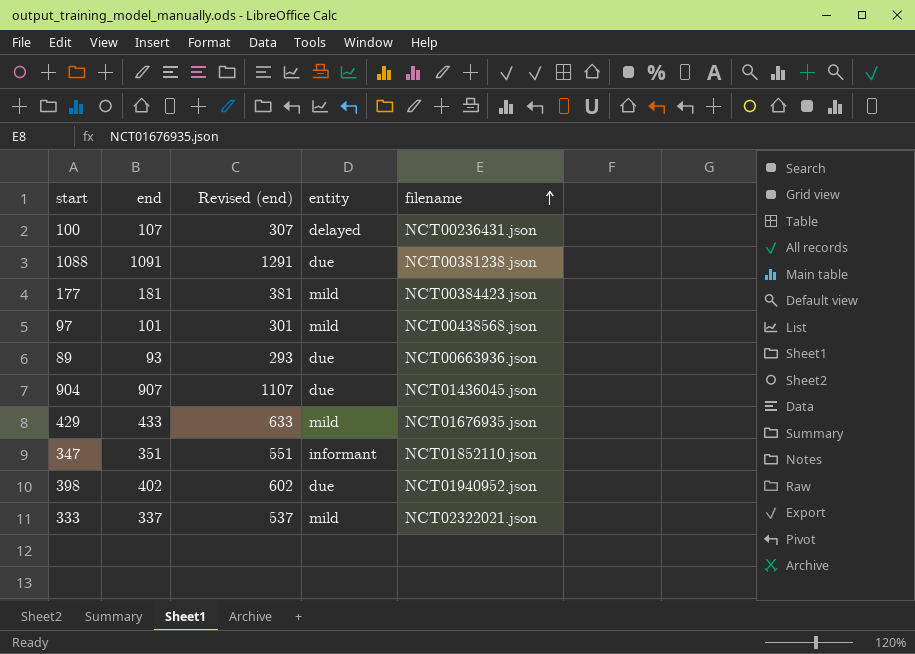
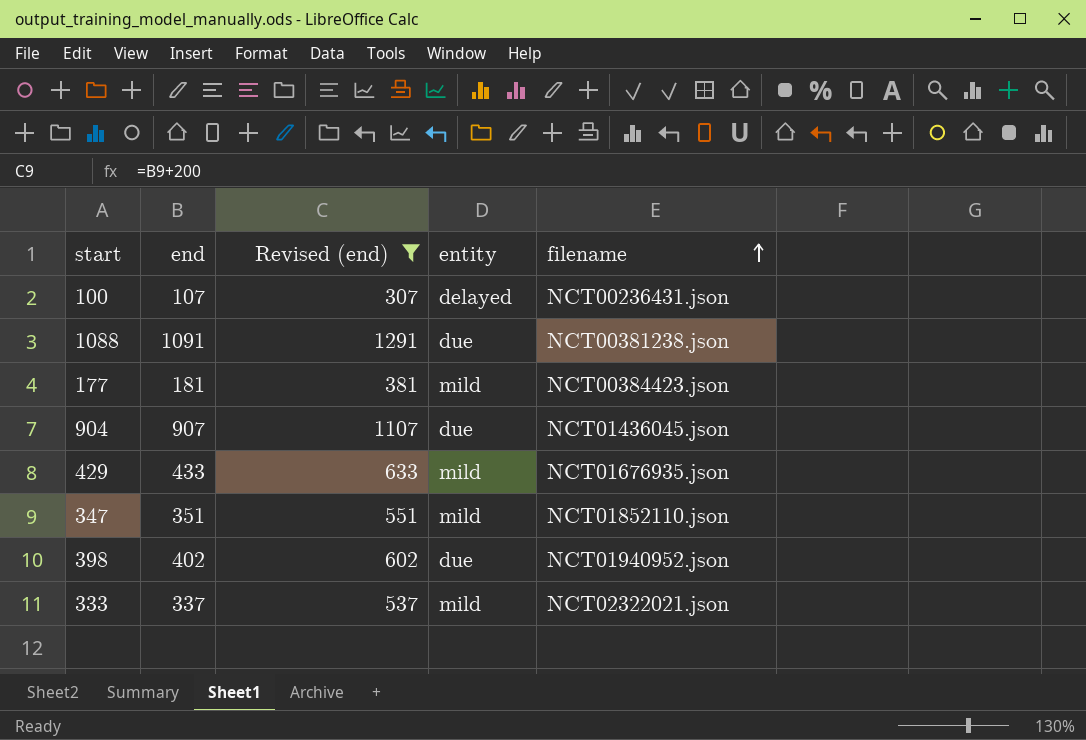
filter: none -> Revised (end) >= 307
347 | entity: informant -> mild

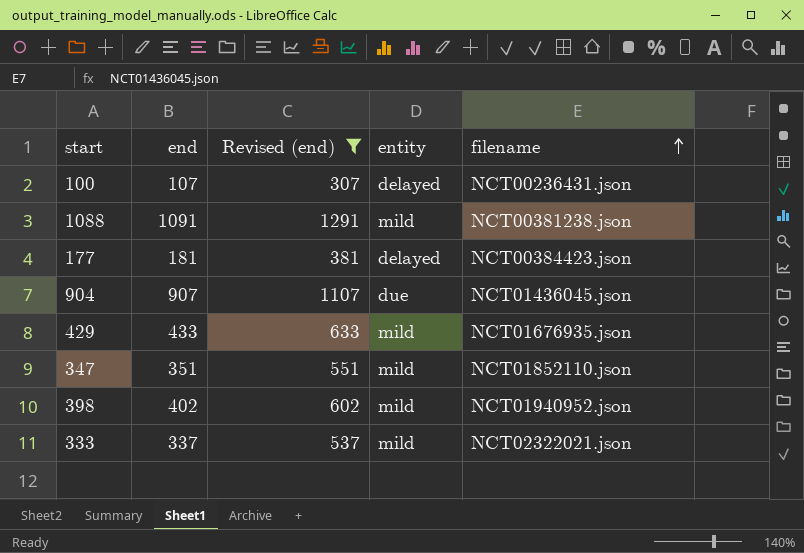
1088 | entity: due -> mild
177 | entity: mild -> delayed
398 | entity: due -> mild

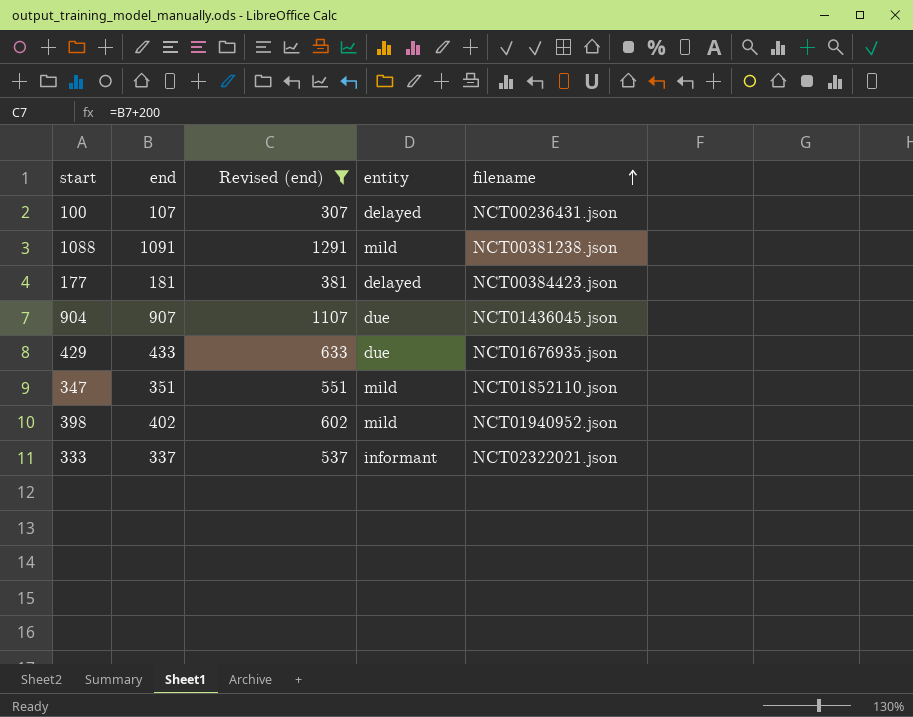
429 | entity: mild -> due
333 | entity: mild -> informant

